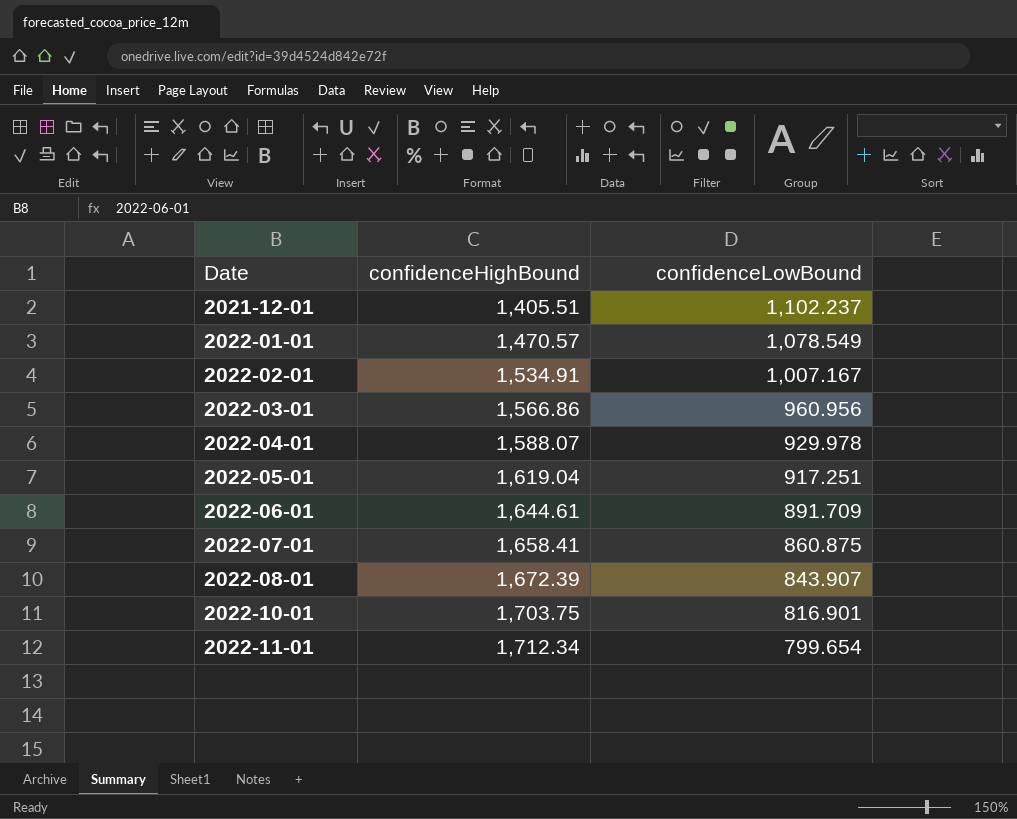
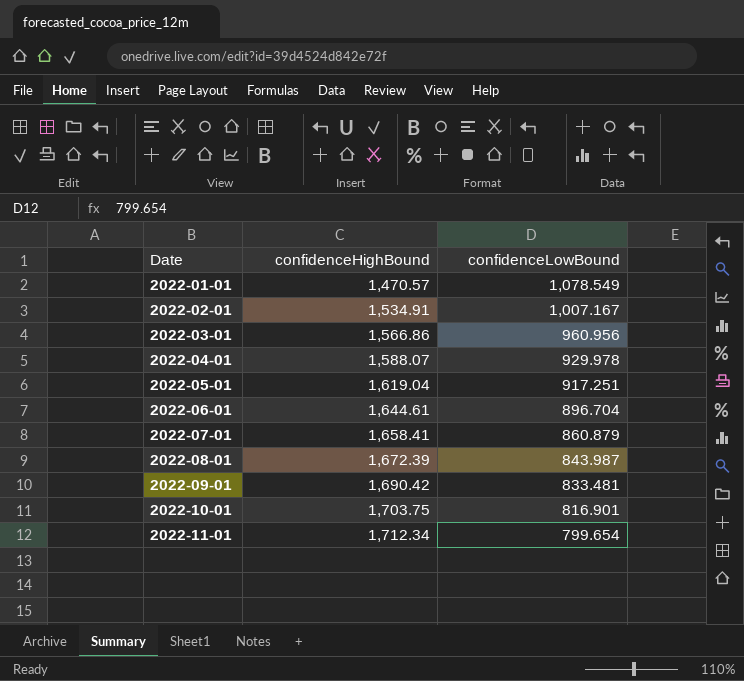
row 2021-12-01: 1,405.51 | 1,102.237 -> none
2022-06-01 | confidenceLowBound: 891.709 -> 896.704
2022-07-01 | confidenceLowBound: 860.875 -> 860.879
2022-08-01 | confidenceLowBound: 843.907 -> 843.987
row 2022-09-01: none -> 1,690.42 | 833.481

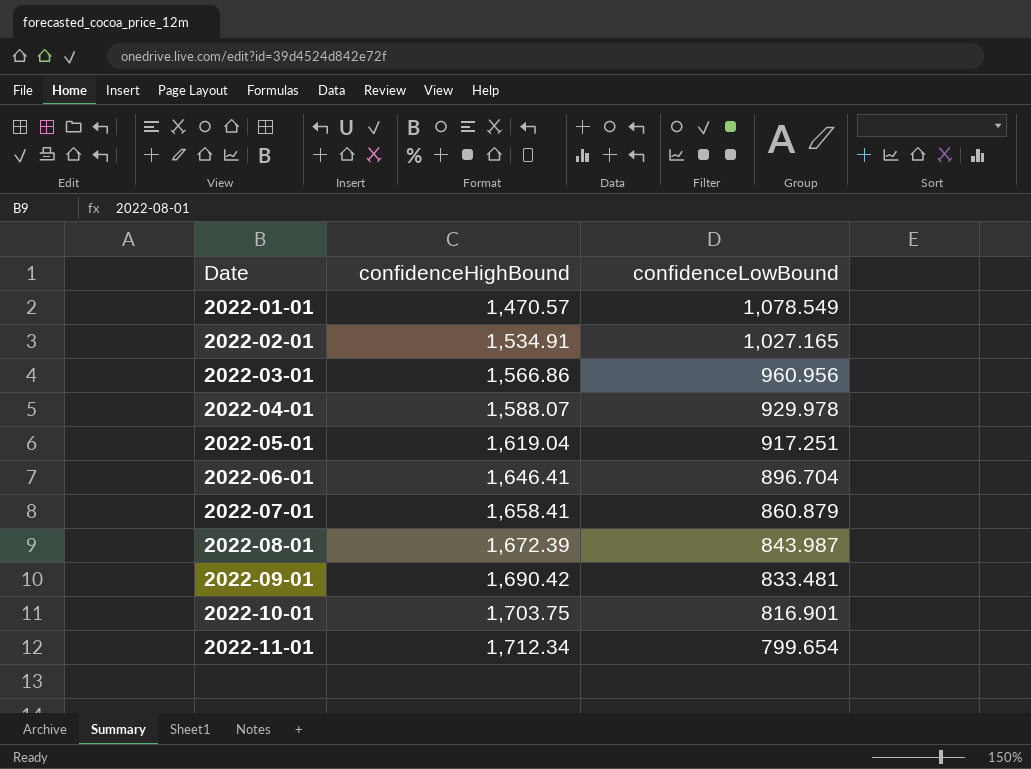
2022-02-01 | confidenceLowBound: 1,007.167 -> 1,027.165
2022-06-01 | confidenceHighBound: 1,644.61 -> 1,646.41

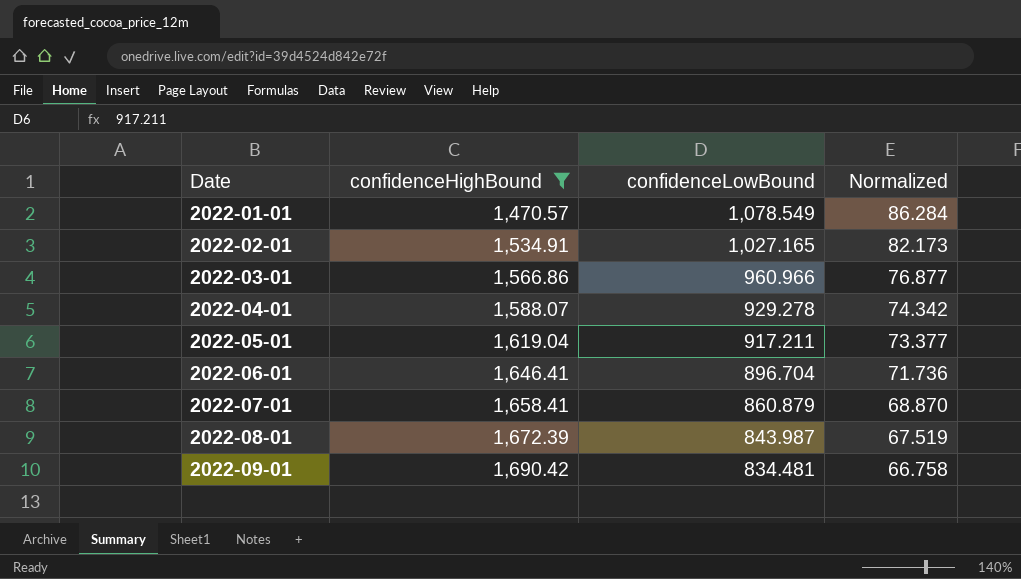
filter: none -> confidenceHighBound <= 1,690.42
column Normalized | formula: none -> [confidenceLowBound] * 0.08
2022-03-01 | confidenceLowBound: 960.956 -> 960.966
2022-04-01 | confidenceLowBound: 929.978 -> 929.278
2022-05-01 | confidenceLowBound: 917.251 -> 917.211
2022-09-01 | confidenceLowBound: 833.481 -> 834.481

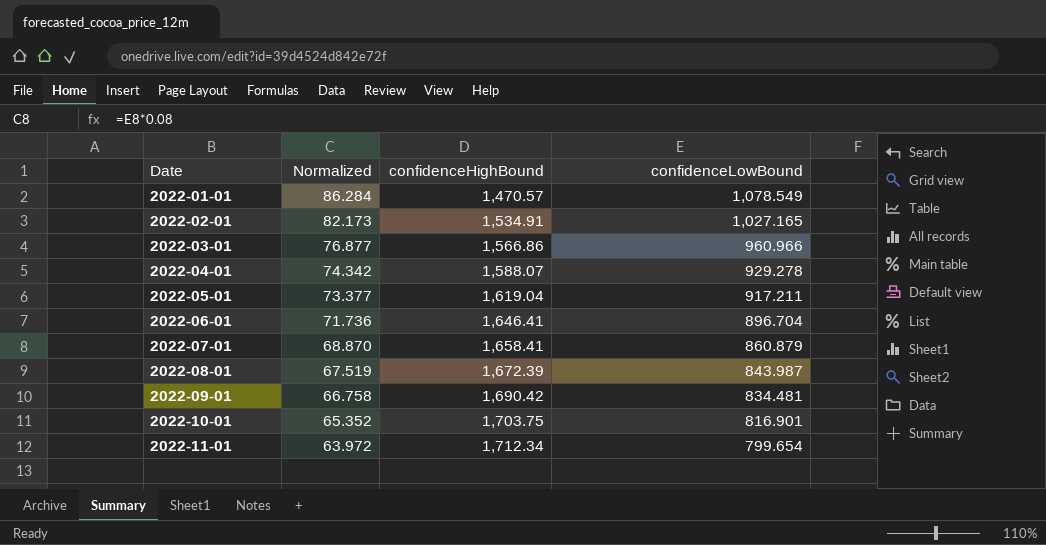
filter: confidenceHighBound <= 1,690.42 -> none
column Normalized | position: 4 -> 2

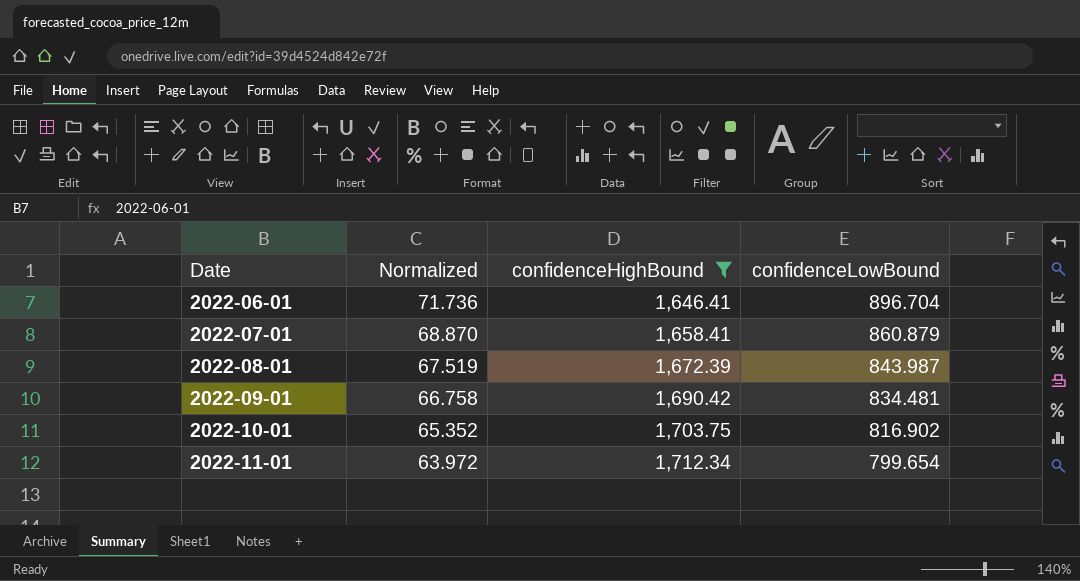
filter: none -> confidenceHighBound >= 1,646.41
2022-10-01 | confidenceLowBound: 816.901 -> 816.902

